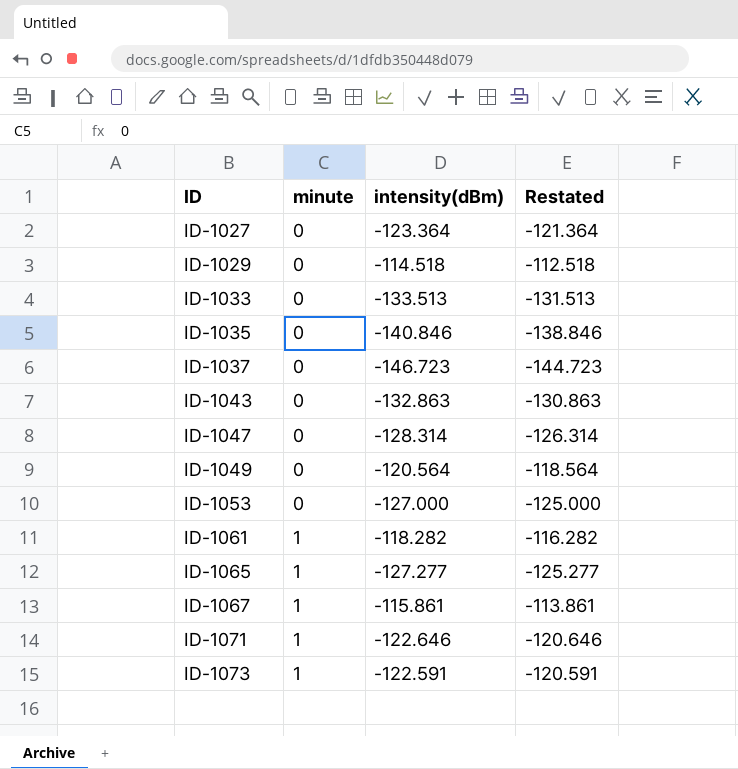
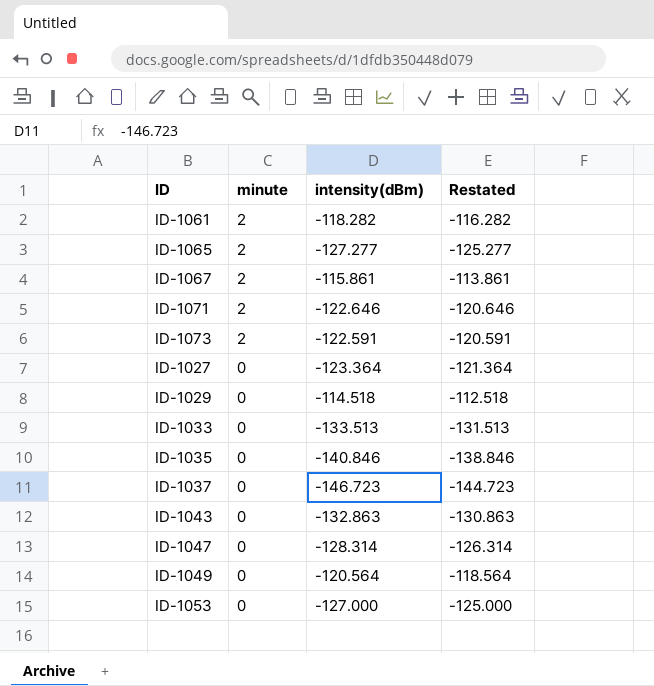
row order: ID ascending -> minute descending
ID-1061 | minute: 1 -> 2
ID-1065 | minute: 1 -> 2
ID-1067 | minute: 1 -> 2
ID-1071 | minute: 1 -> 2
ID-1073 | minute: 1 -> 2

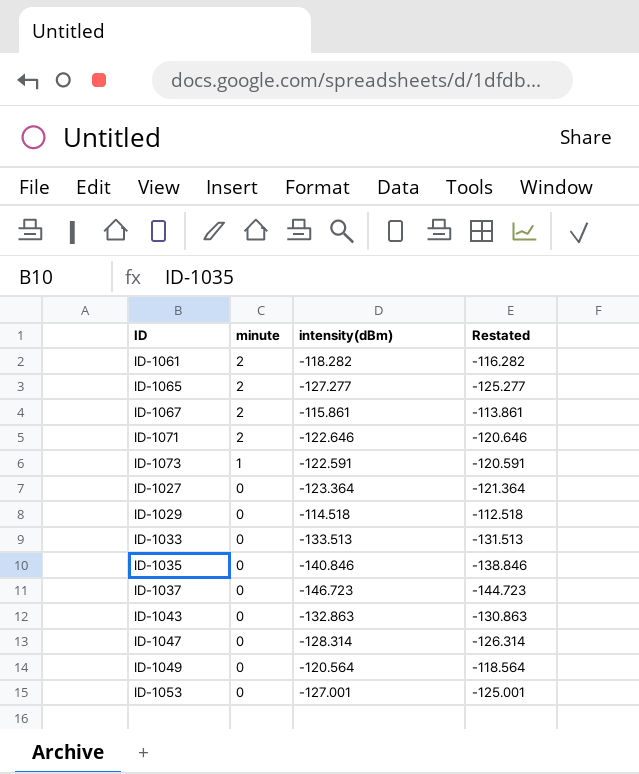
ID-1073 | minute: 2 -> 1
ID-1053 | intensity(dBm): -127.000 -> -127.001
ID-1053 | Restated: -125.000 -> -125.001

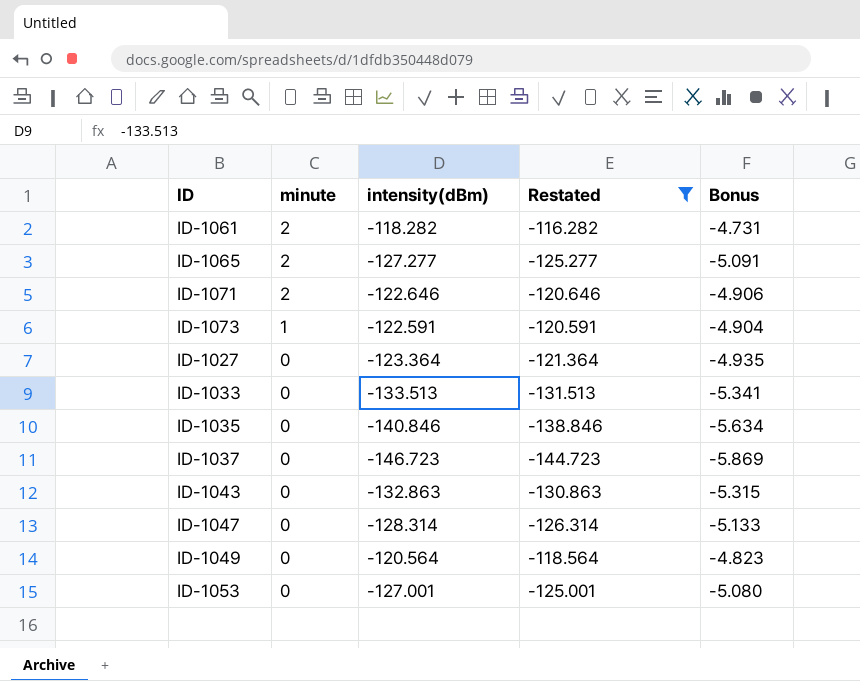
filter: none -> Restated <= -116.282
column Bonus | formula: none -> [intensity(dBm)] * 0.04

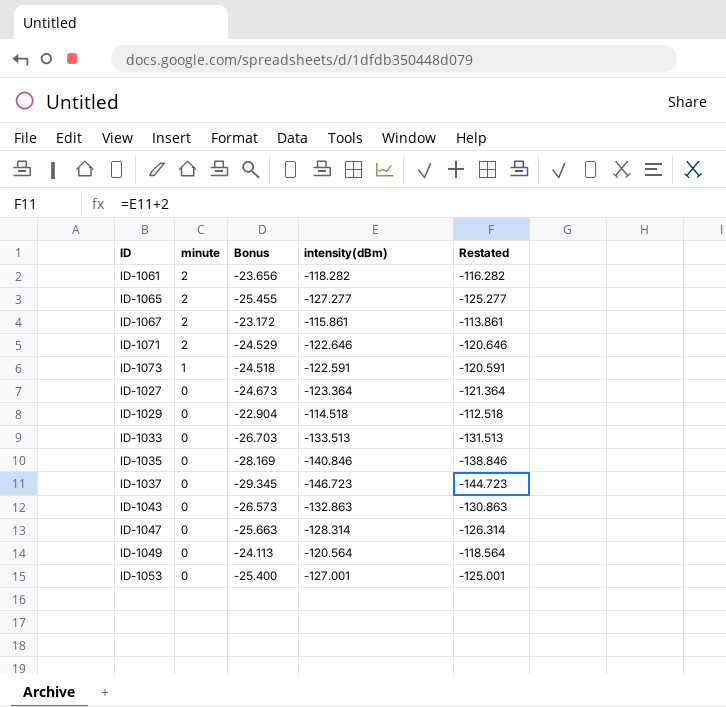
filter: Restated <= -116.282 -> none
column Bonus | formula: [intensity(dBm)] * 0.04 -> [intensity(dBm)] * 0.2
column Bonus | position: 5 -> 3

